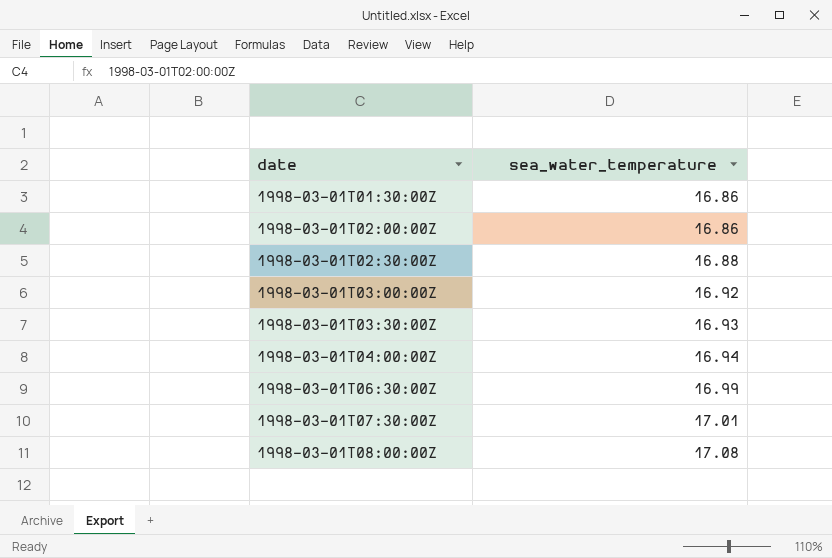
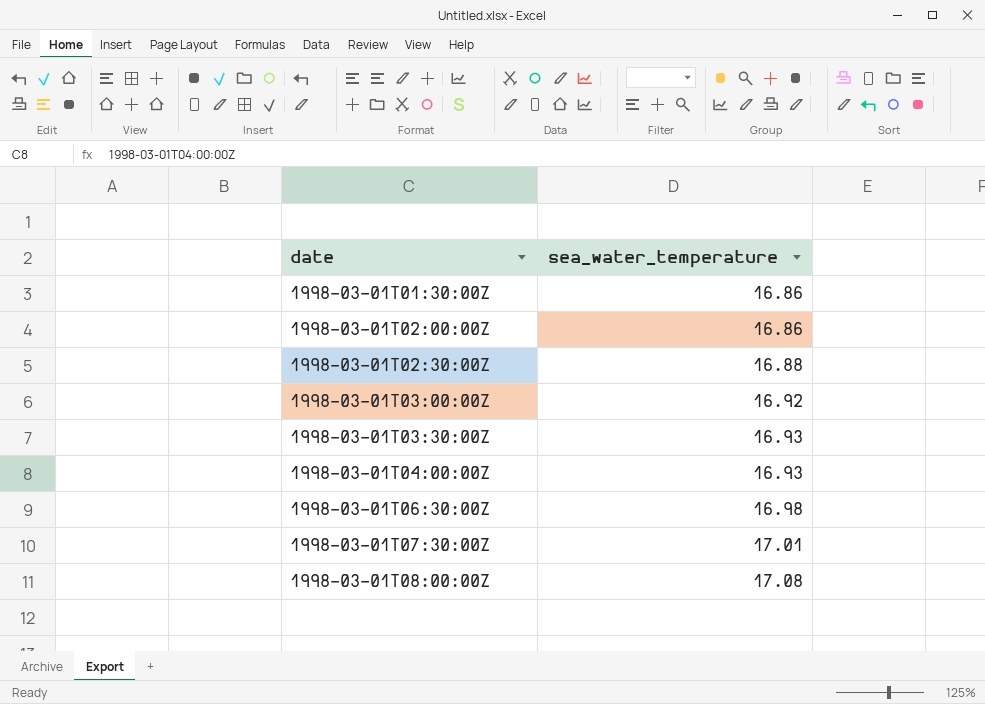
1998-03-01T04:00:00Z | sea_water_temperature: 16.94 -> 16.93
1998-03-01T06:30:00Z | sea_water_temperature: 16.99 -> 16.98

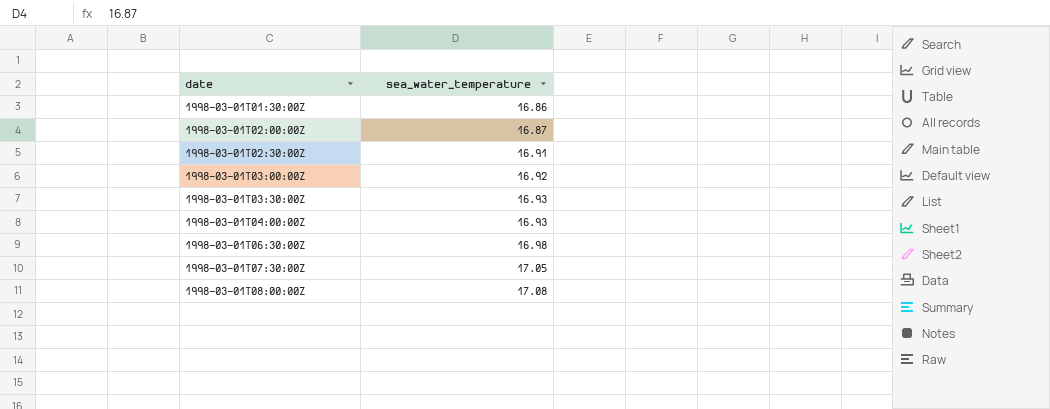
1998-03-01T02:00:00Z | sea_water_temperature: 16.86 -> 16.87
1998-03-01T02:30:00Z | sea_water_temperature: 16.88 -> 16.91
1998-03-01T07:30:00Z | sea_water_temperature: 17.01 -> 17.05

